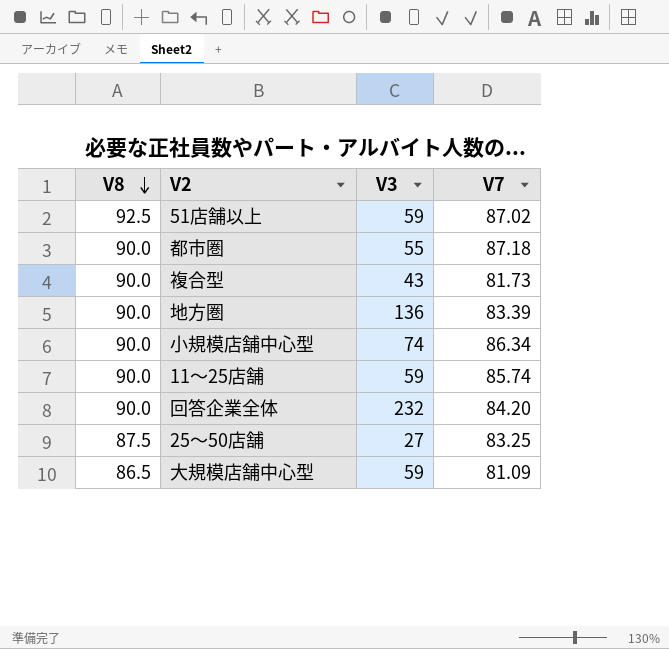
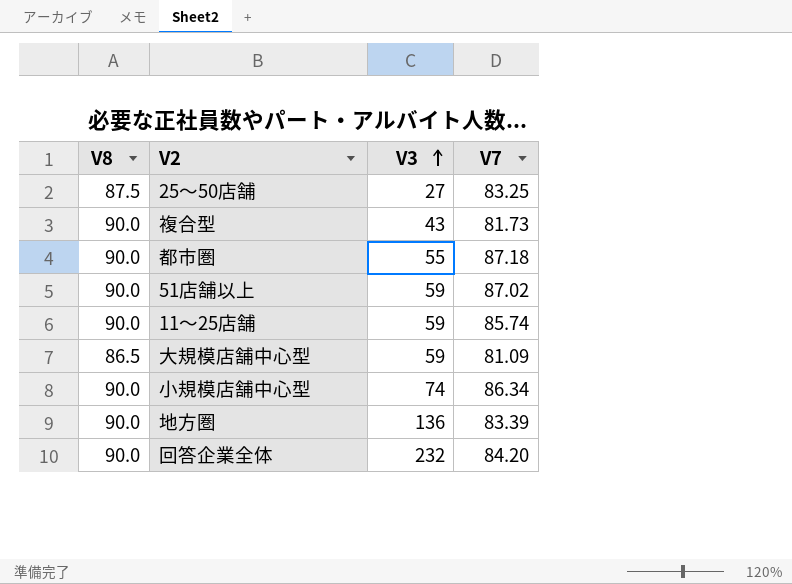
row order: V8 descending -> V3 ascending
51店舗以上 | V8: 92.5 -> 90.0

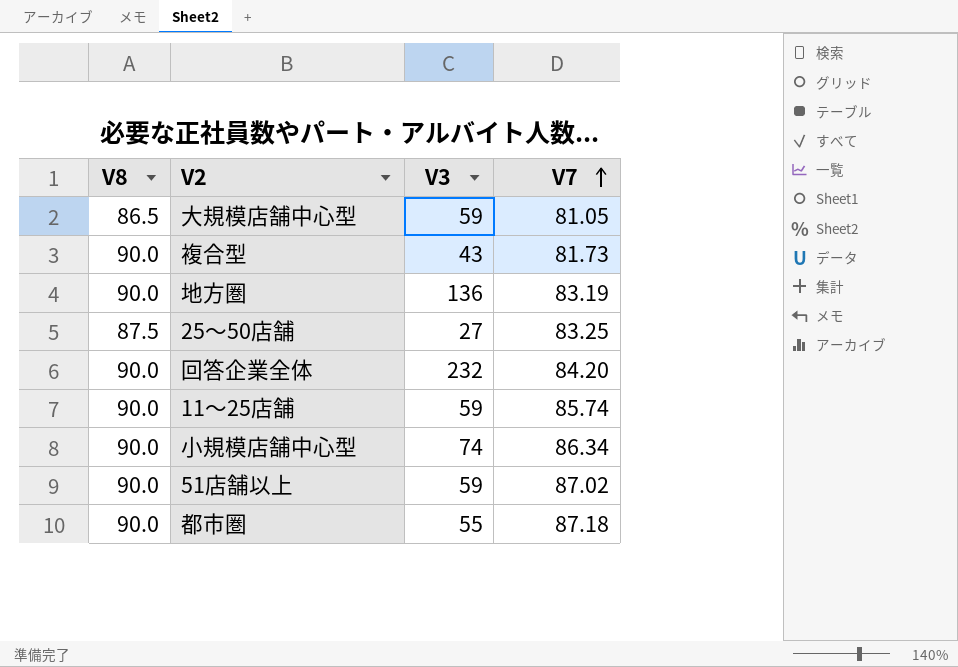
row order: V3 ascending -> V7 ascending
大規模店舗中心型 | V7: 81.09 -> 81.05
地方圏 | V7: 83.39 -> 83.19

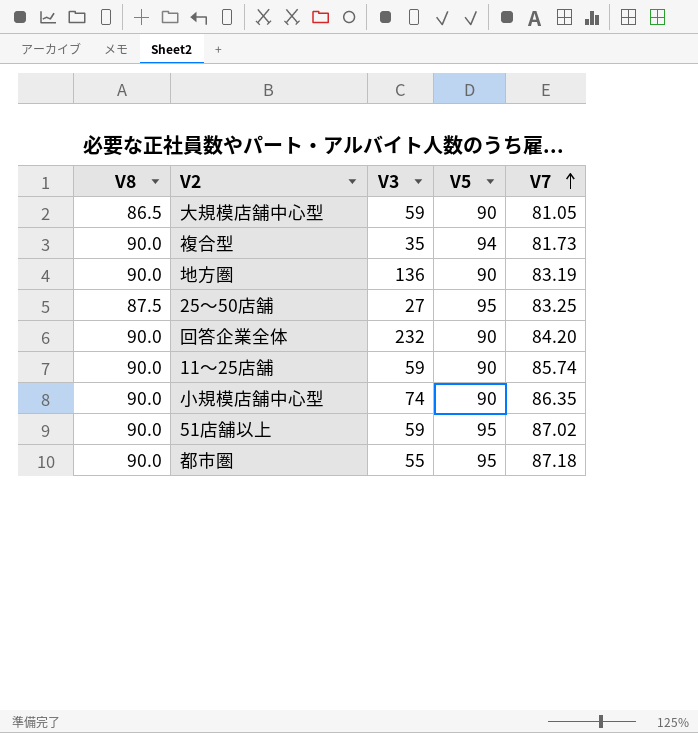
column V5 | position: none -> 4
複合型 | V3: 43 -> 35
小規模店舗中心型 | V7: 86.34 -> 86.35

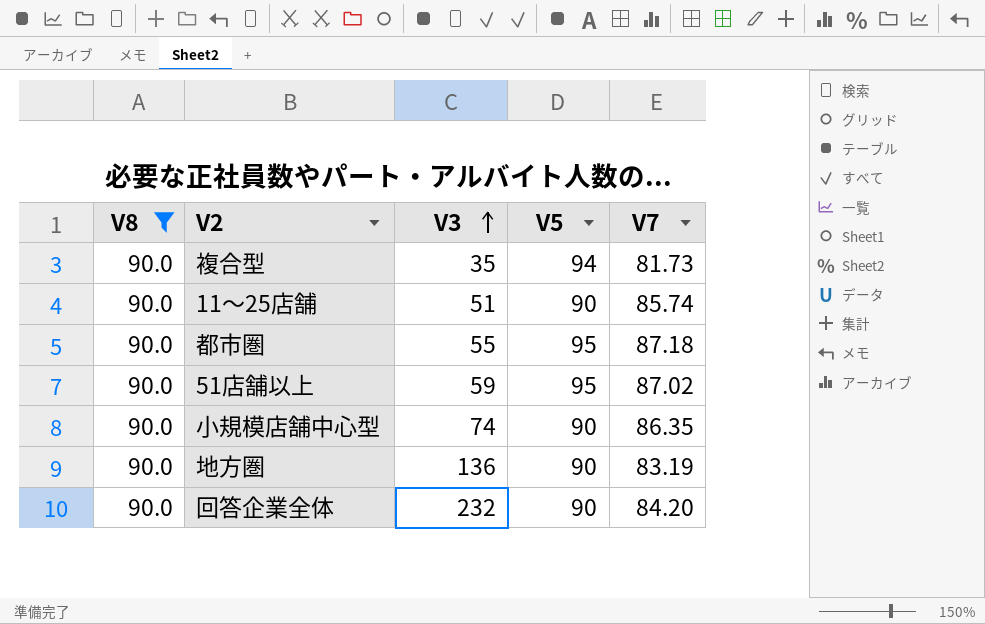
filter: none -> V8 = 90.0
row order: V7 ascending -> V3 ascending
11〜25店舗 | V3: 59 -> 51

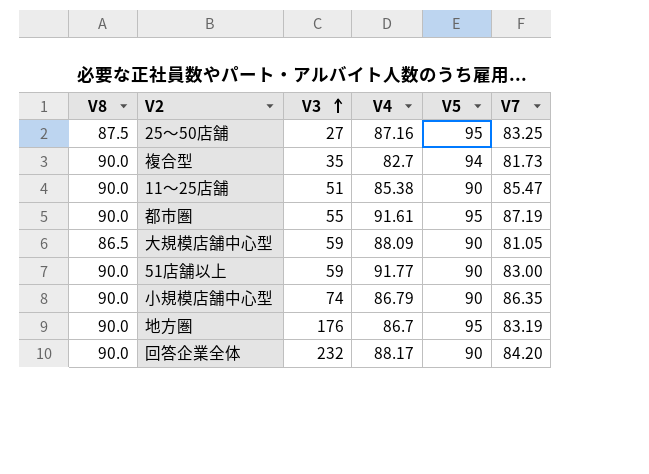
filter: V8 = 90.0 -> none
column V4 | position: none -> 4
11〜25店舗 | V7: 85.74 -> 85.47
都市圏 | V7: 87.18 -> 87.19
51店舗以上 | V5: 95 -> 90
51店舗以上 | V7: 87.02 -> 83.00
地方圏 | V3: 136 -> 176
地方圏 | V5: 90 -> 95

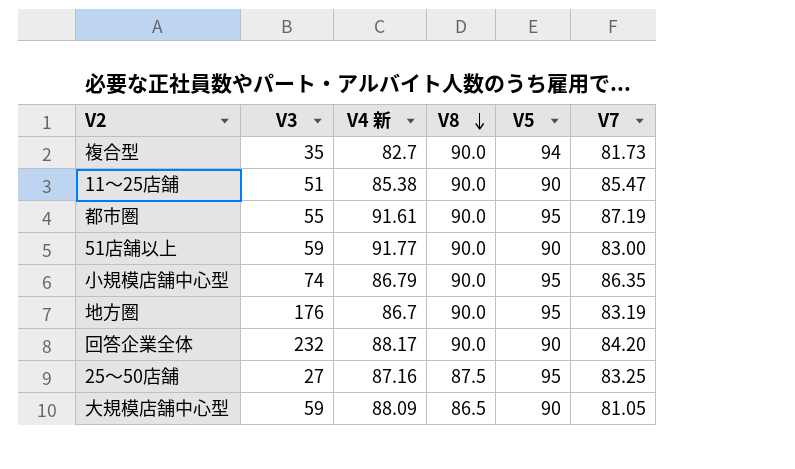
row order: V3 ascending -> V8 descending
column name: V4 -> V4 新
column V8 | position: 1 -> 4
小規模店舗中心型 | V5: 90 -> 95

